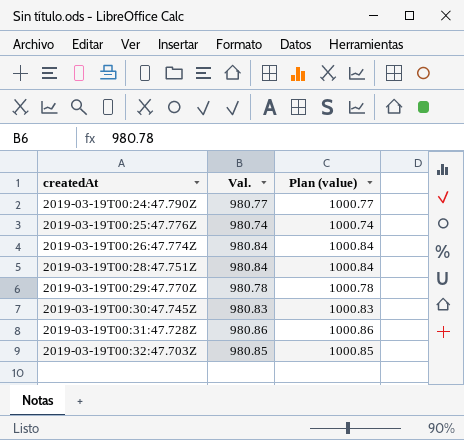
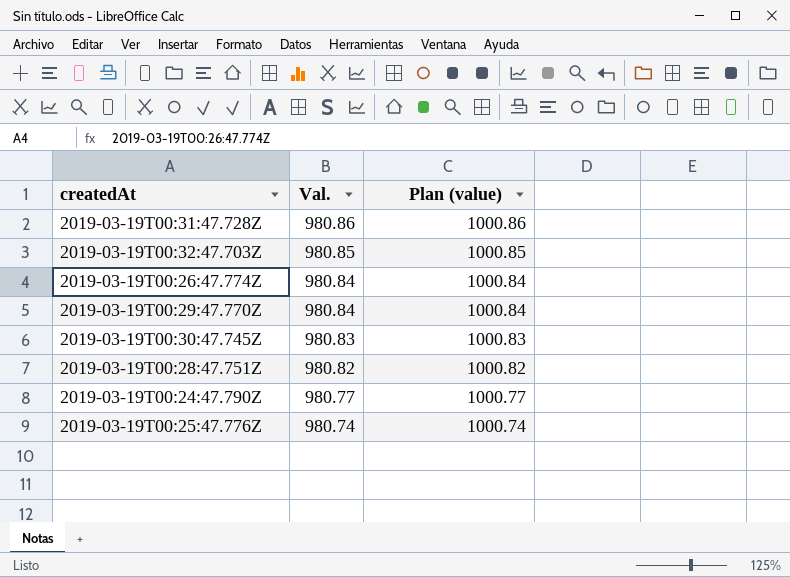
row order: createdAt ascending -> Val. descending
2019-03-19T00:29:47.770Z | Val.: 980.78 -> 980.84
2019-03-19T00:29:47.770Z | Plan (value): 1000.78 -> 1000.84
2019-03-19T00:28:47.751Z | Val.: 980.84 -> 980.82
2019-03-19T00:28:47.751Z | Plan (value): 1000.84 -> 1000.82

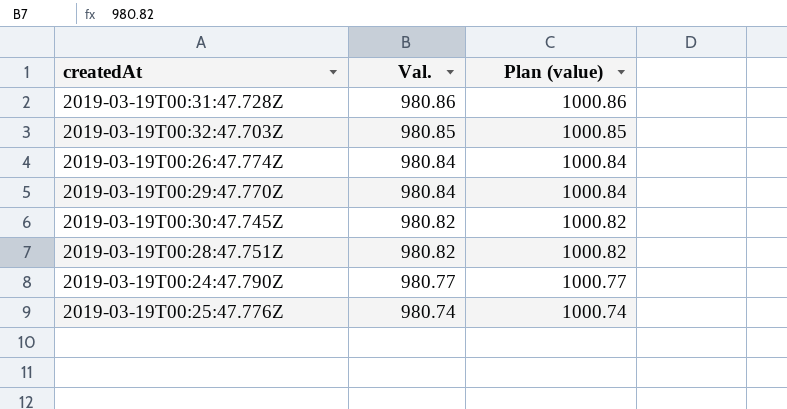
2019-03-19T00:30:47.745Z | Val.: 980.83 -> 980.82
2019-03-19T00:30:47.745Z | Plan (value): 1000.83 -> 1000.82

